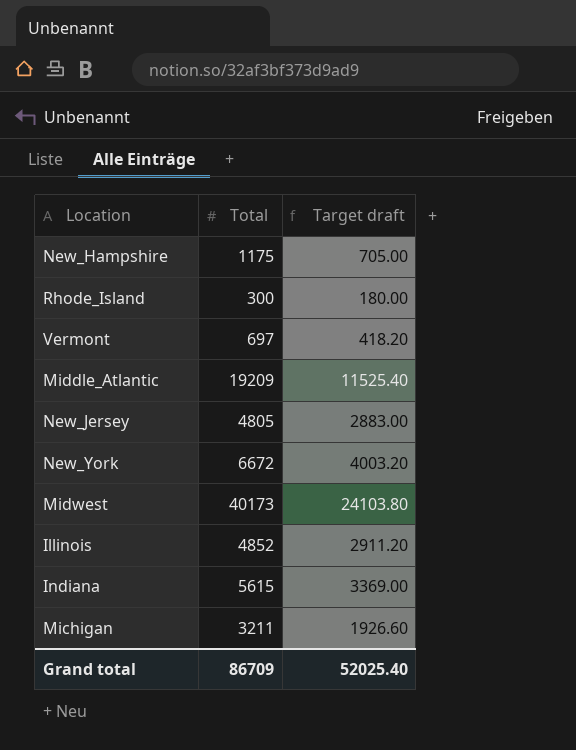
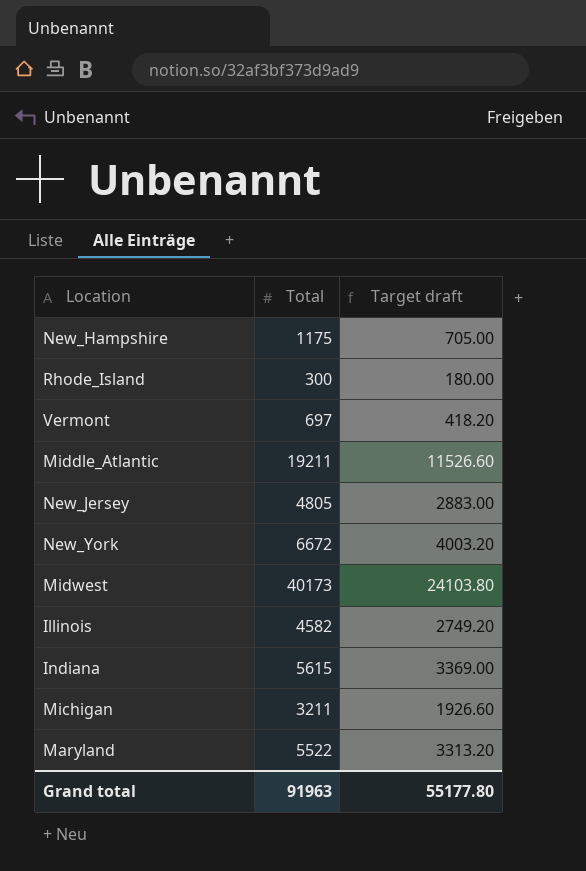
Middle_Atlantic | Total: 19209 -> 19211
Middle_Atlantic | Target draft: 11525.40 -> 11526.60
Illinois | Total: 4852 -> 4582
Illinois | Target draft: 2911.20 -> 2749.20
row Maryland: none -> 5522 | 3313.20
Grand total | Total: 86709 -> 91963
Grand total | Target draft: 52025.40 -> 55177.80

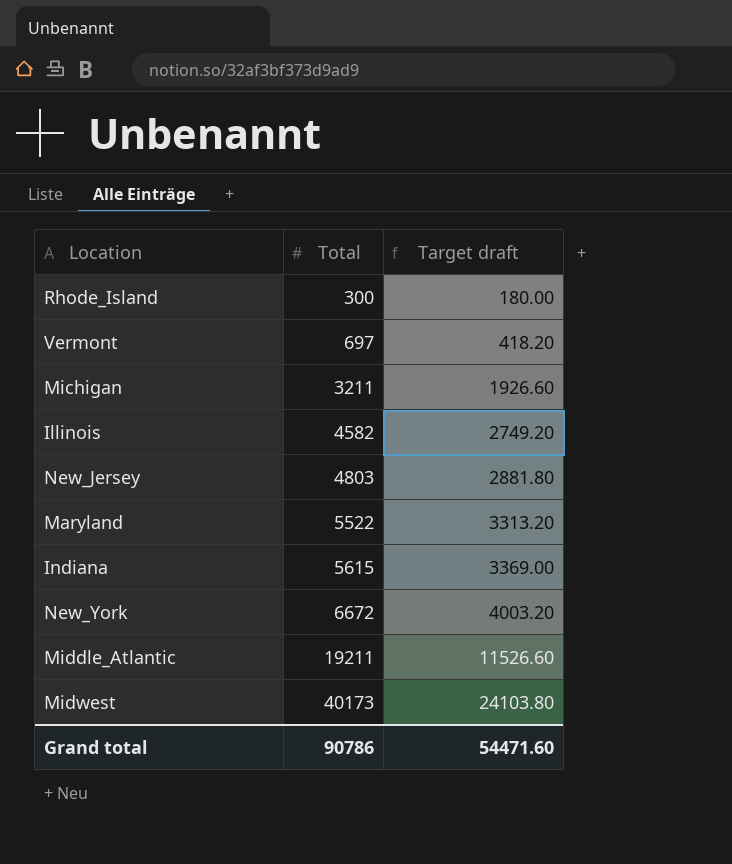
row order: none -> Total ascending
row New_Hampshire: 1175 | 705.00 -> none
New_Jersey | Total: 4805 -> 4803
New_Jersey | Target draft: 2883.00 -> 2881.80
Grand total | Total: 91963 -> 90786
Grand total | Target draft: 55177.80 -> 54471.60

